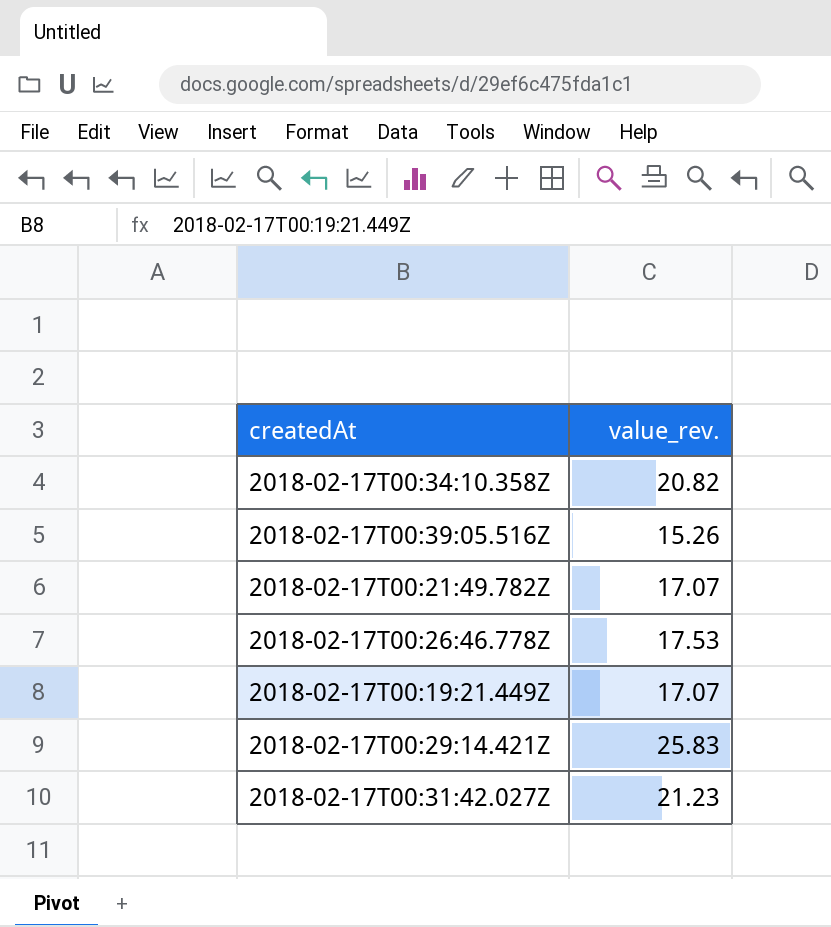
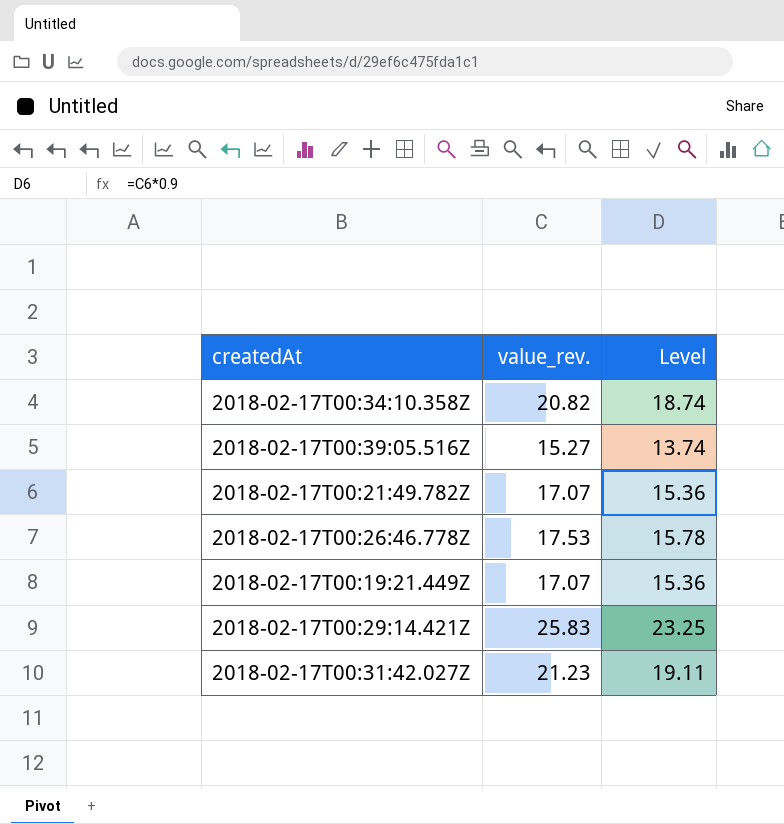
column Level | formula: none -> [value_rev.] * 0.9
2018-02-17T00:39:05.516Z | value_rev.: 15.26 -> 15.27

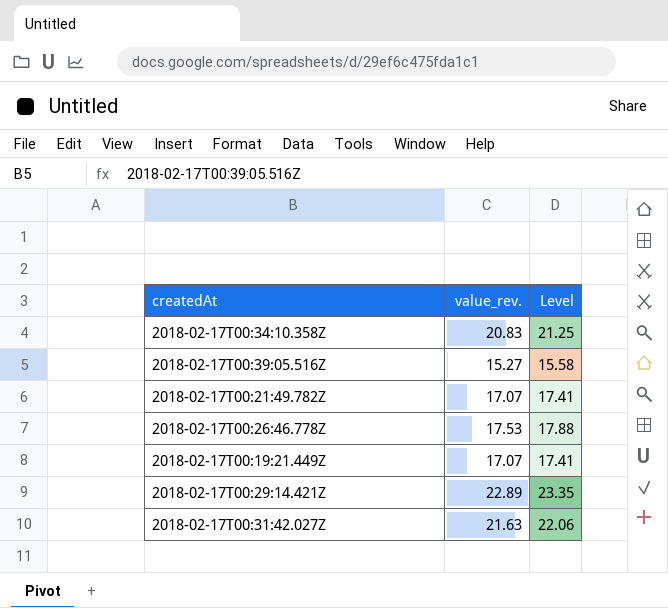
column Level | formula: [value_rev.] * 0.9 -> [value_rev.] * 1.02
2018-02-17T00:34:10.358Z | value_rev.: 20.82 -> 20.83
2018-02-17T00:29:14.421Z | value_rev.: 25.83 -> 22.89
2018-02-17T00:31:42.027Z | value_rev.: 21.23 -> 21.63

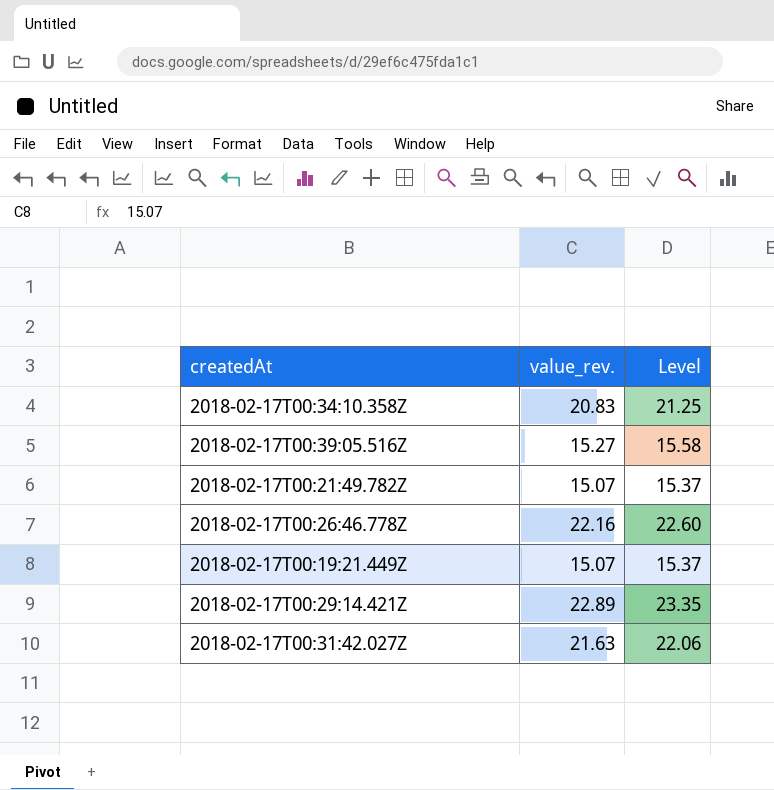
2018-02-17T00:21:49.782Z | value_rev.: 17.07 -> 15.07
2018-02-17T00:21:49.782Z | Level: 17.41 -> 15.37
2018-02-17T00:26:46.778Z | value_rev.: 17.53 -> 22.16
2018-02-17T00:26:46.778Z | Level: 17.88 -> 22.60
2018-02-17T00:19:21.449Z | value_rev.: 17.07 -> 15.07
2018-02-17T00:19:21.449Z | Level: 17.41 -> 15.37

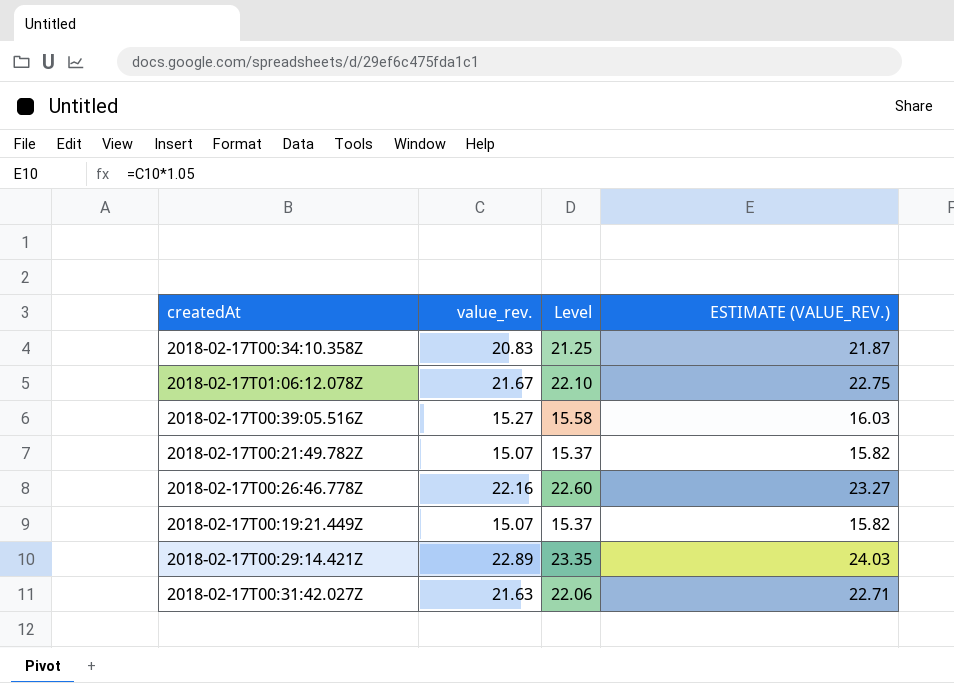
column ESTIMATE (VALUE_REV.) | formula: none -> [value_rev.] * 1.05
row 2018-02-17T01:06:12.078Z: none -> 21.67 | 22.10 | 22.75

